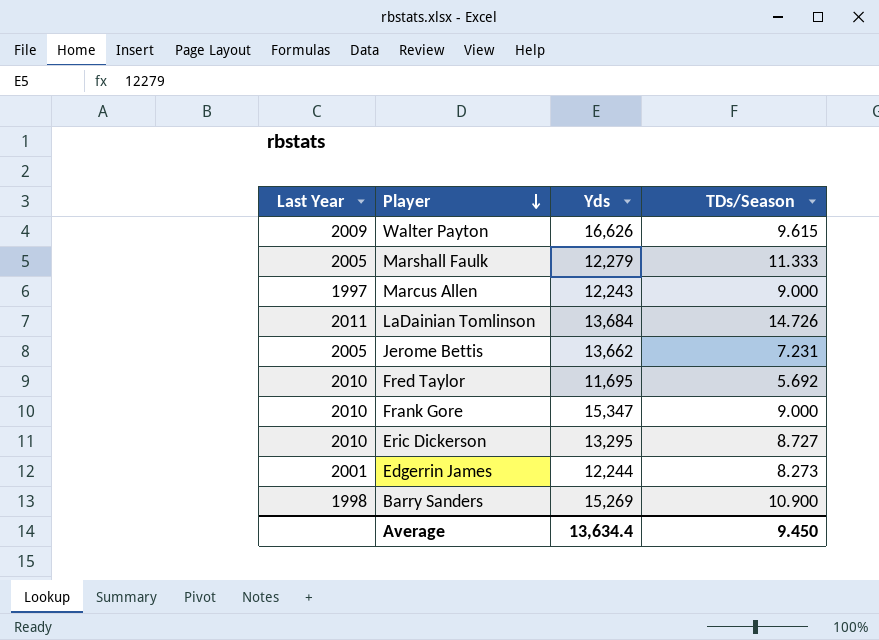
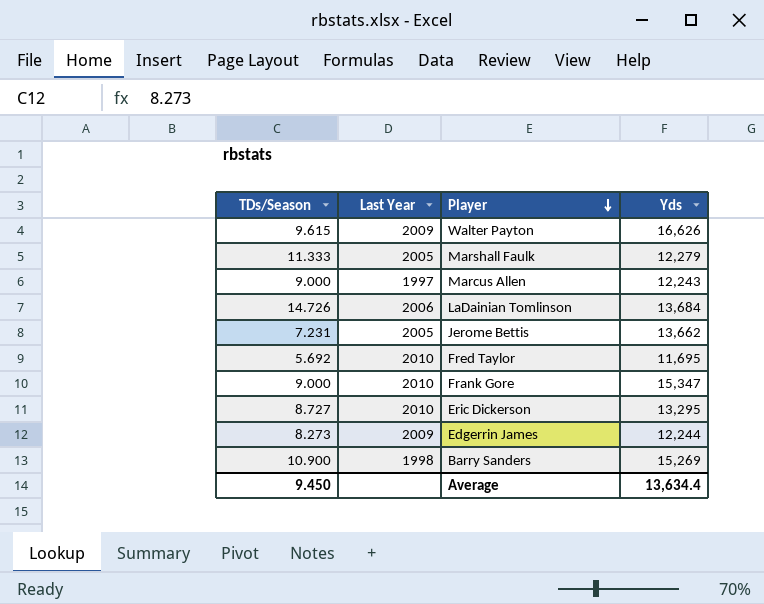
column TDs/Season | position: 4 -> 1
LaDainian Tomlinson | Last Year: 2011 -> 2006
Edgerrin James | Last Year: 2001 -> 2009

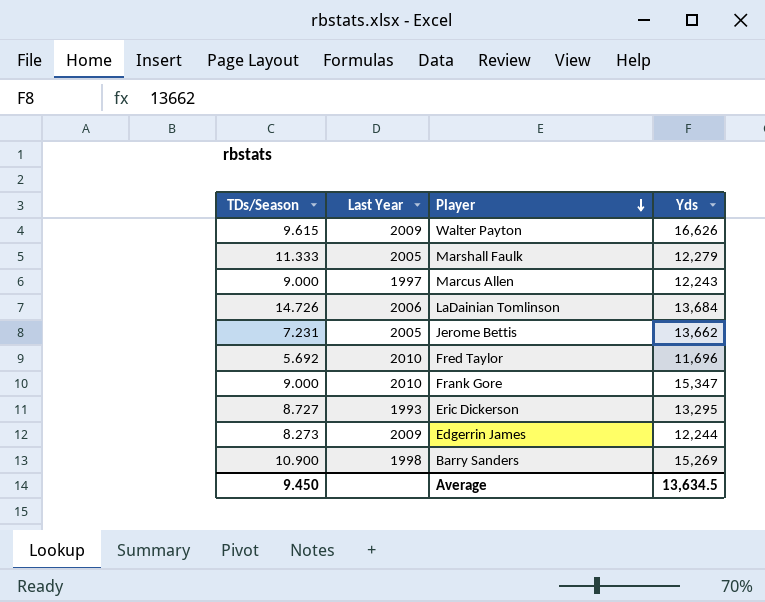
Fred Taylor | Yds: 11,695 -> 11,696
Eric Dickerson | Last Year: 2010 -> 1993
Average | Yds: 13,634.4 -> 13,634.5

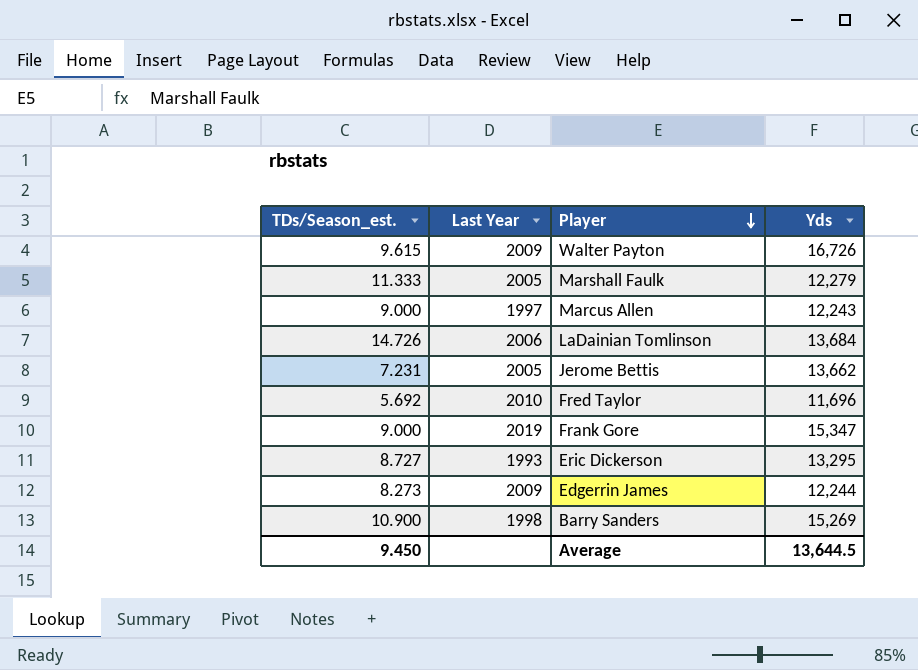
column name: TDs/Season -> TDs/Season_est.
Walter Payton | Yds: 16,626 -> 16,726
Frank Gore | Last Year: 2010 -> 2019
Average | Yds: 13,634.5 -> 13,644.5

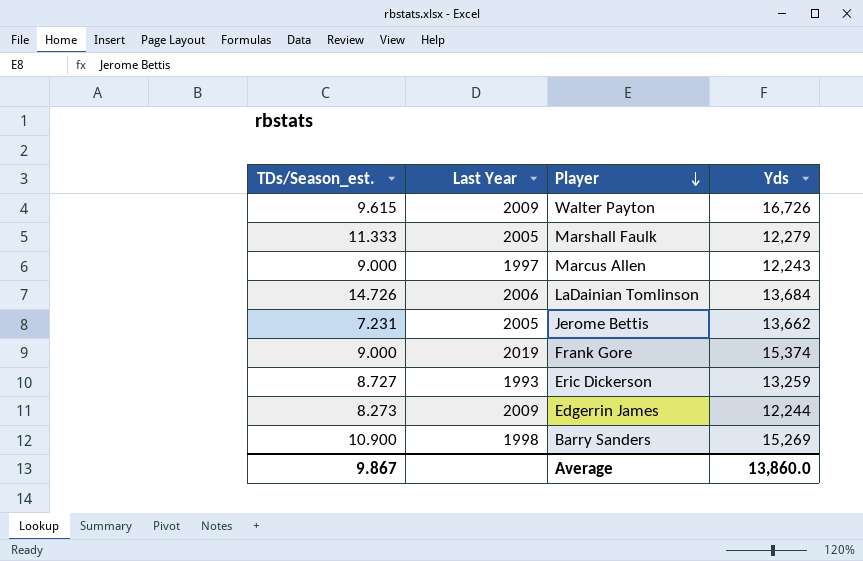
row Fred Taylor: 5.692 | 2010 | 11,696 -> none
Frank Gore | Yds: 15,347 -> 15,374
Eric Dickerson | Yds: 13,295 -> 13,259
Average | TDs/Season_est.: 9.450 -> 9.867
Average | Yds: 13,644.5 -> 13,860.0

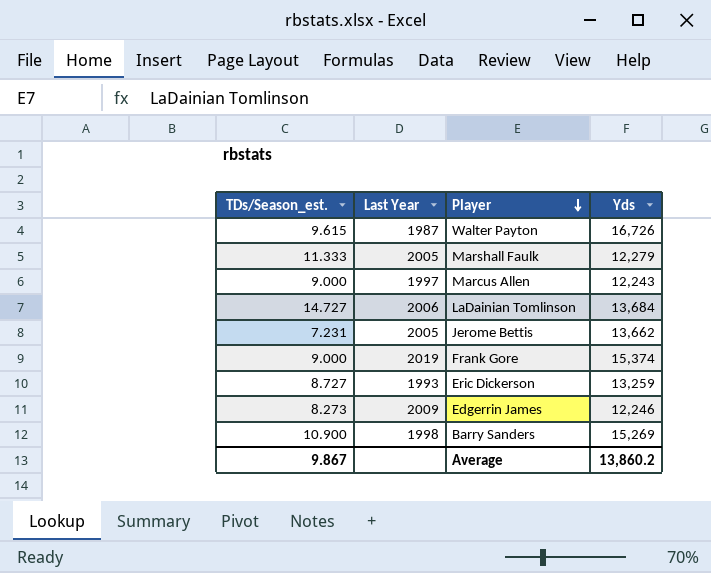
Walter Payton | Last Year: 2009 -> 1987
LaDainian Tomlinson | TDs/Season_est.: 14.726 -> 14.727
Edgerrin James | Yds: 12,244 -> 12,246
Average | Yds: 13,860.0 -> 13,860.2

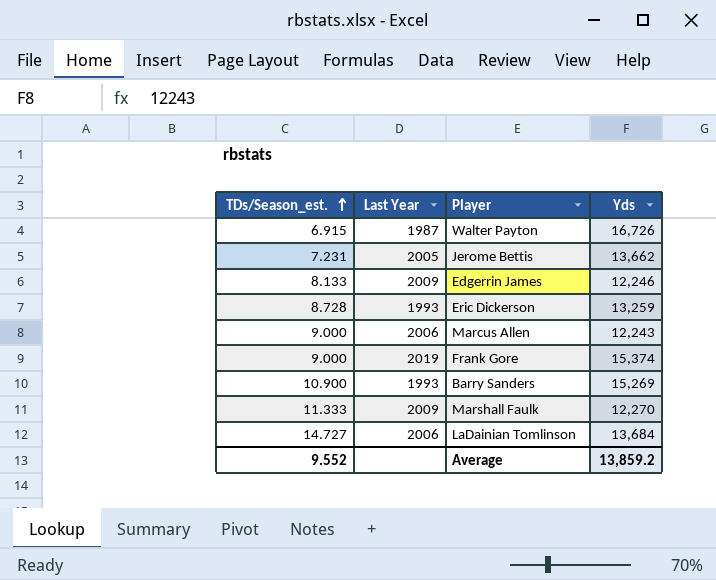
row order: Player descending -> TDs/Season_est. ascending
Walter Payton | TDs/Season_est.: 9.615 -> 6.915
Edgerrin James | TDs/Season_est.: 8.273 -> 8.133
Eric Dickerson | TDs/Season_est.: 8.727 -> 8.728
Marcus Allen | Last Year: 1997 -> 2006
Barry Sanders | Last Year: 1998 -> 1993
Marshall Faulk | Last Year: 2005 -> 2009
Marshall Faulk | Yds: 12,279 -> 12,270
Average | TDs/Season_est.: 9.867 -> 9.552
Average | Yds: 13,860.2 -> 13,859.2

